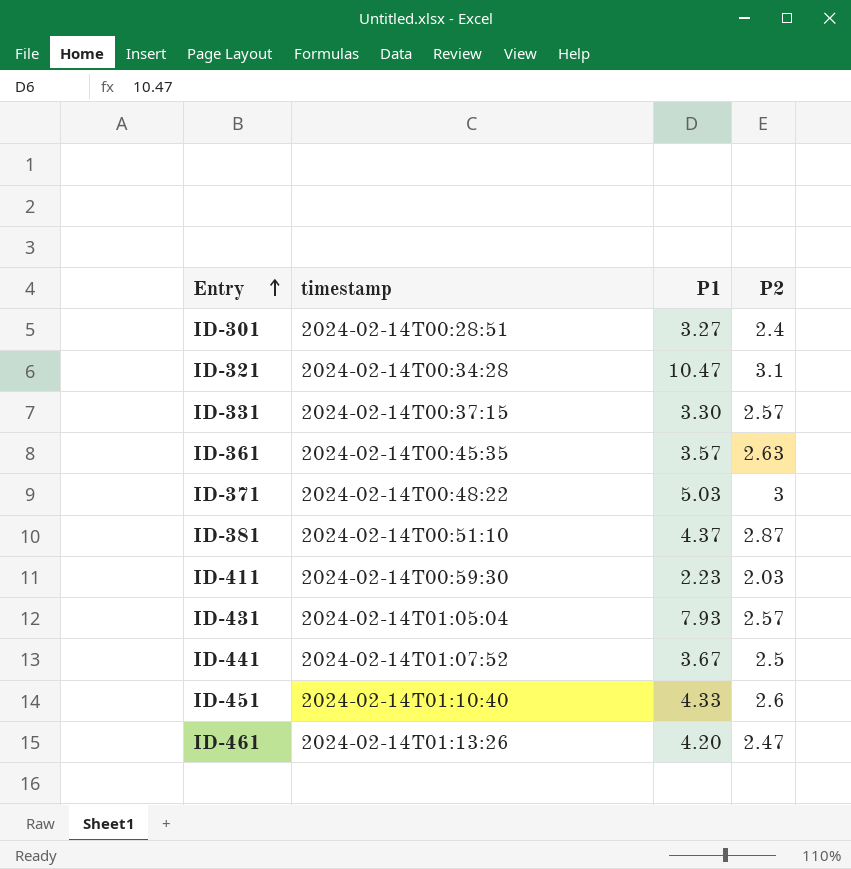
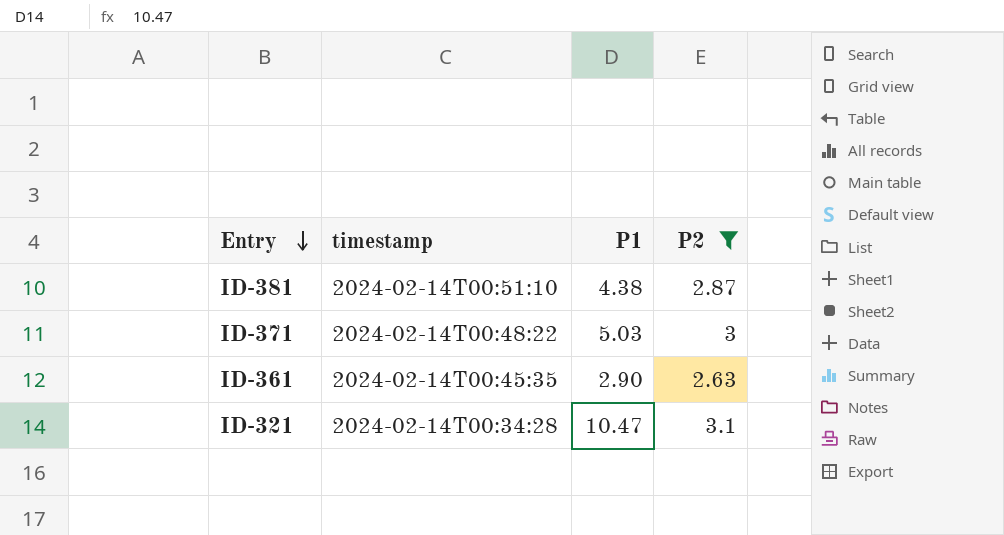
filter: none -> P2 >= 2.63
row order: Entry ascending -> Entry descending
ID-381 | P1: 4.37 -> 4.38
ID-361 | P1: 3.57 -> 2.90

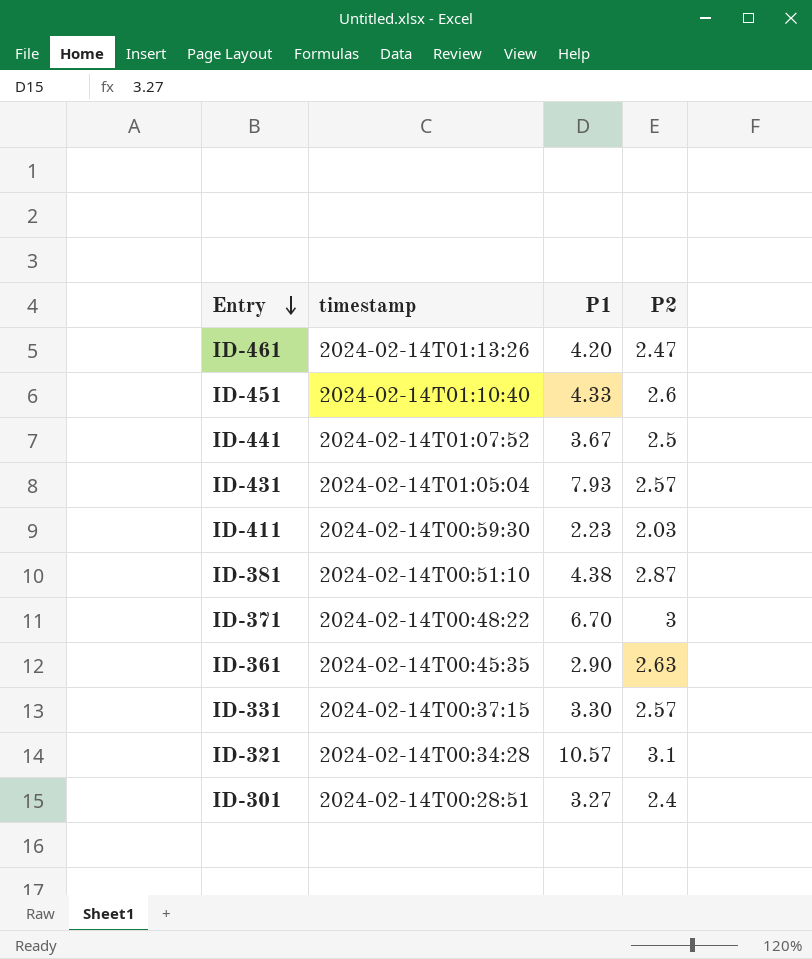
filter: P2 >= 2.63 -> none
ID-371 | P1: 5.03 -> 6.70
ID-321 | P1: 10.47 -> 10.57

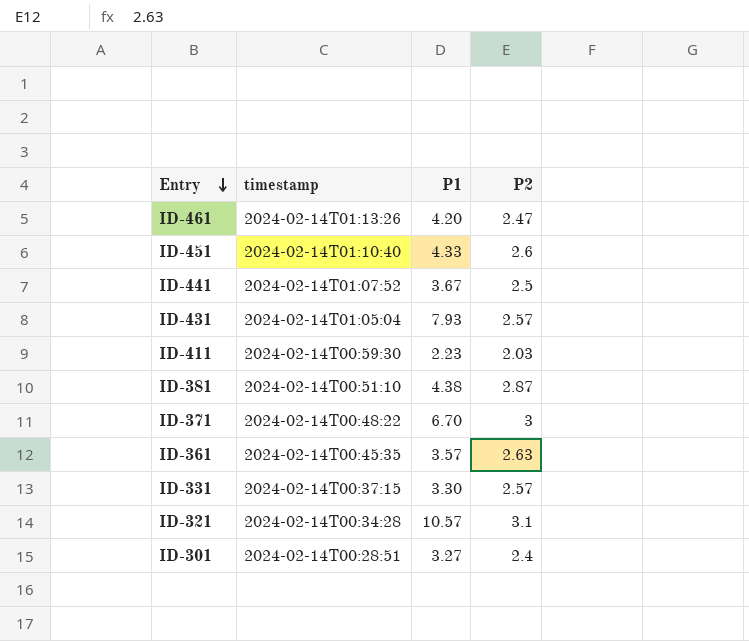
ID-361 | P1: 2.90 -> 3.57

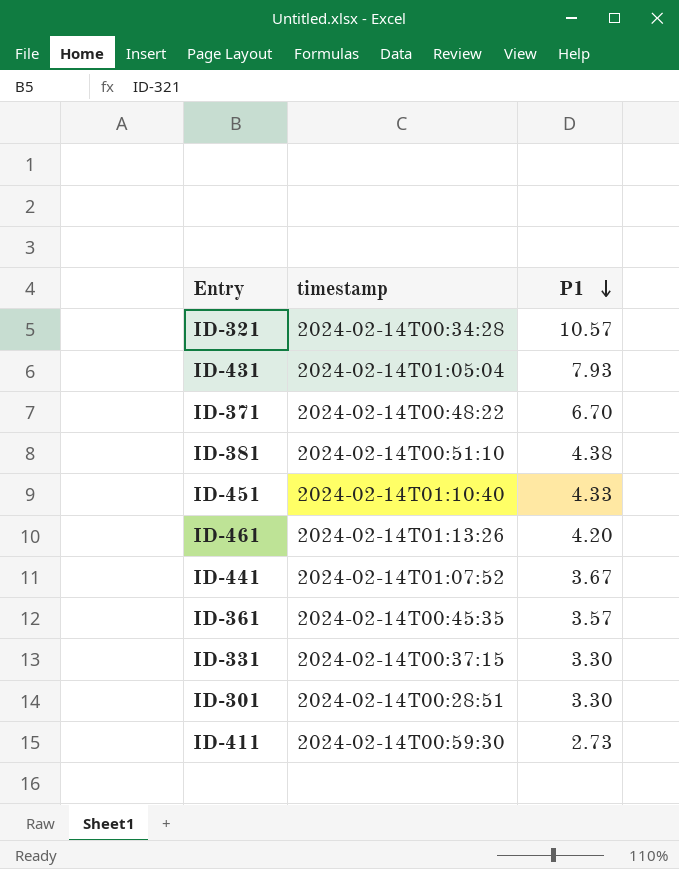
row order: Entry descending -> P1 descending
column P2 | position: 4 -> none
ID-301 | P1: 3.27 -> 3.30
ID-411 | P1: 2.23 -> 2.73

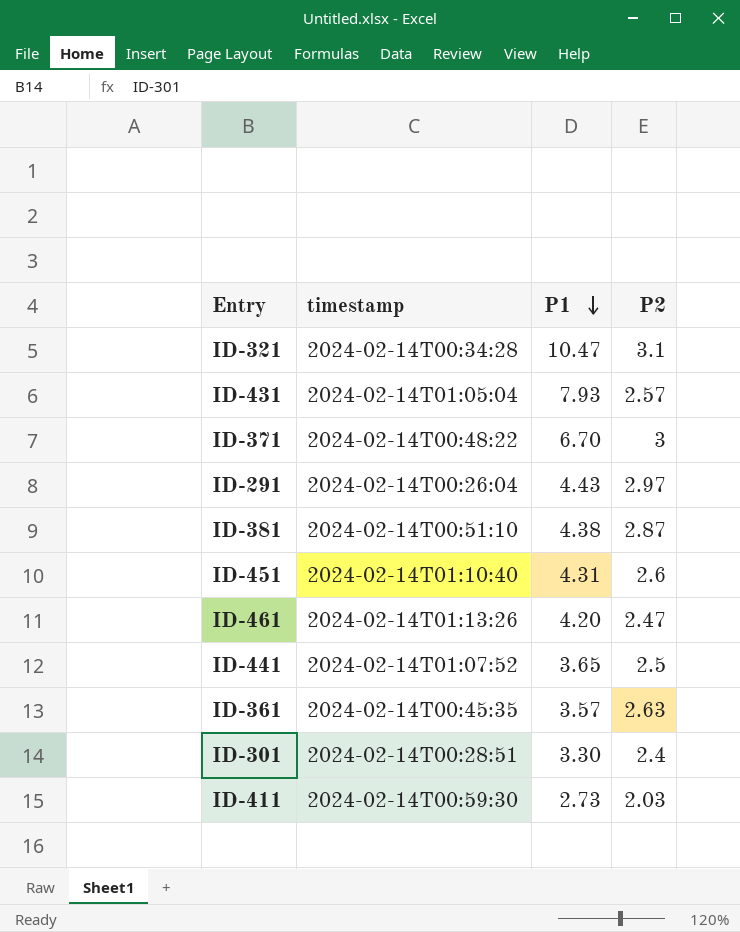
column P2 | position: none -> 4
row ID-331: 2024-02-14T00:37:15 | 3.30 -> none
ID-321 | P1: 10.57 -> 10.47
row ID-291: none -> 2024-02-14T00:26:04 | 4.43 | 2.97
ID-451 | P1: 4.33 -> 4.31
ID-441 | P1: 3.67 -> 3.65

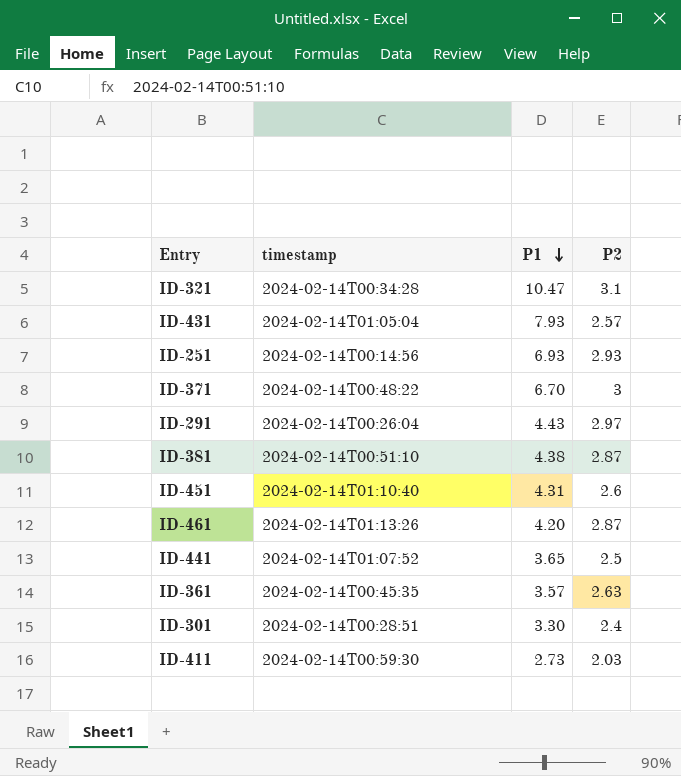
row ID-251: none -> 2024-02-14T00:14:56 | 6.93 | 2.93
ID-461 | P2: 2.47 -> 2.87

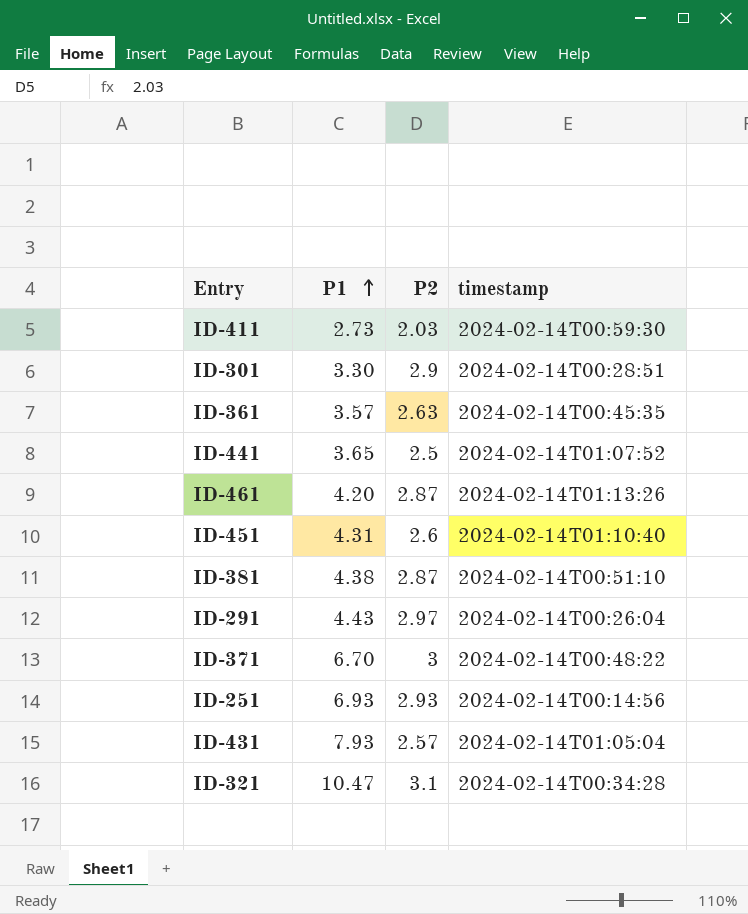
row order: P1 descending -> P1 ascending
column timestamp | position: 2 -> 4
ID-301 | P2: 2.4 -> 2.9

